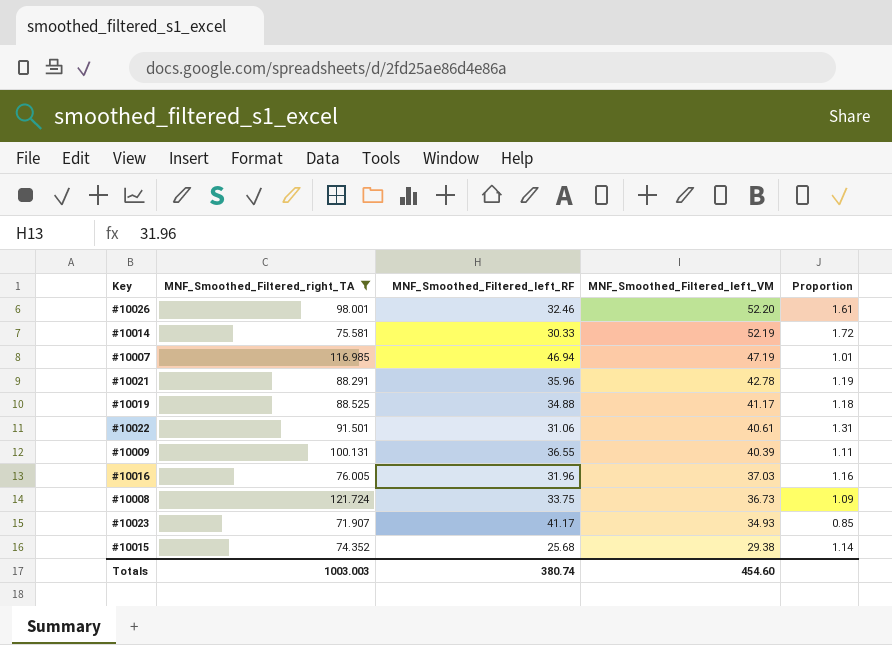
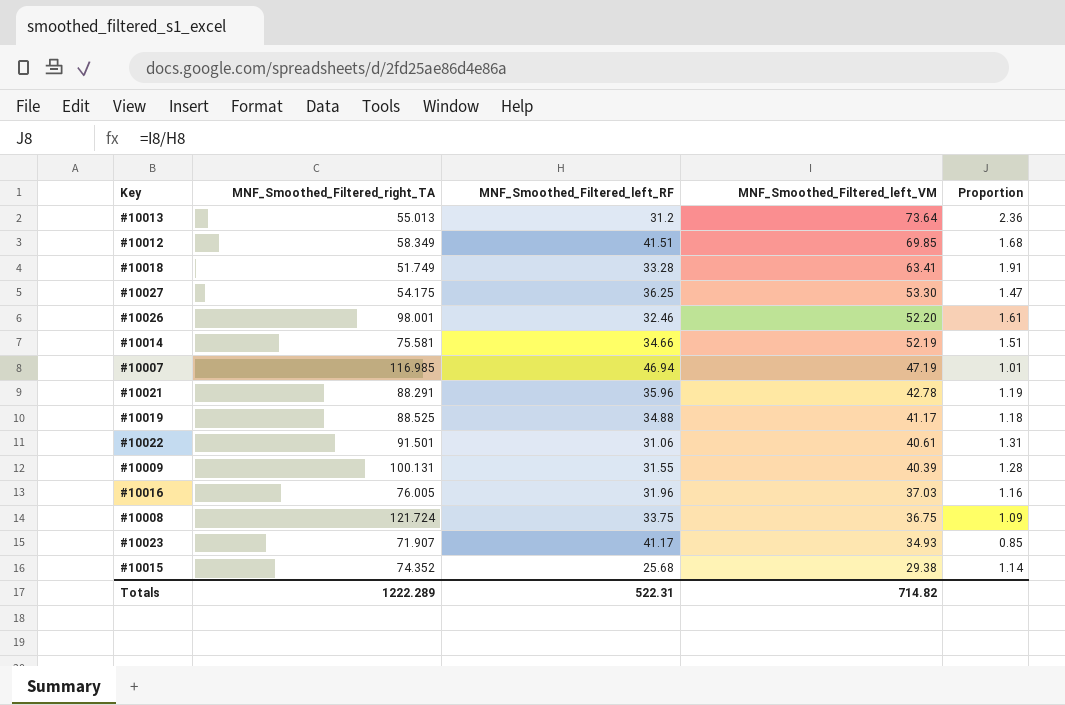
filter: MNF_Smoothed_Filtered_right_TA >= 71.907 -> none
#10014 | MNF_Smoothed_Filtered_left_RF: 30.33 -> 34.66
#10014 | Proportion: 1.72 -> 1.51
#10009 | MNF_Smoothed_Filtered_left_RF: 36.55 -> 31.55
#10009 | Proportion: 1.11 -> 1.28
#10008 | MNF_Smoothed_Filtered_left_VM: 36.73 -> 36.75
Totals | MNF_Smoothed_Filtered_right_TA: 1003.003 -> 1222.289
Totals | MNF_Smoothed_Filtered_left_RF: 380.74 -> 522.31
Totals | MNF_Smoothed_Filtered_left_VM: 454.60 -> 714.82

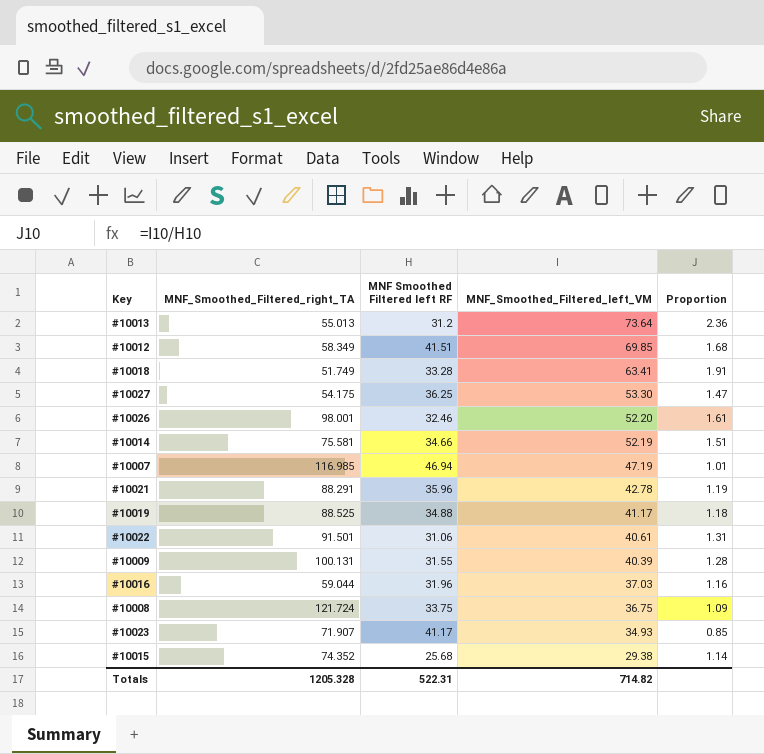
column name: MNF_Smoothed_Filtered_left_RF -> MNF Smoothed Filtered left RF
#10016 | MNF_Smoothed_Filtered_right_TA: 76.005 -> 59.044
Totals | MNF_Smoothed_Filtered_right_TA: 1222.289 -> 1205.328

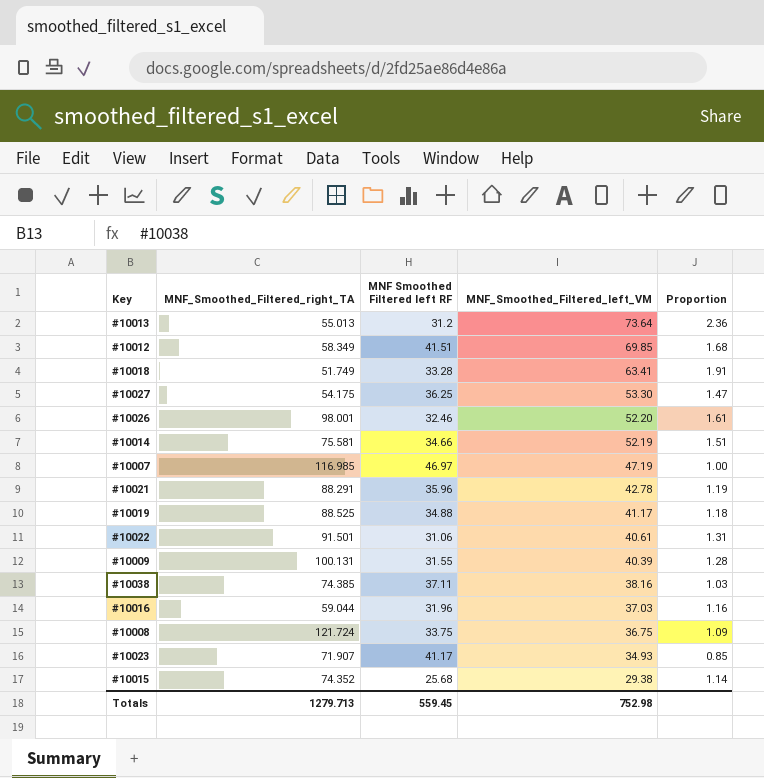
#10007 | MNF Smoothed Filtered left RF: 46.94 -> 46.97
#10007 | Proportion: 1.01 -> 1.00
row #10038: none -> 74.385 | 37.11 | 38.16 | 1.03
Totals | MNF_Smoothed_Filtered_right_TA: 1205.328 -> 1279.713
Totals | MNF Smoothed Filtered left RF: 522.31 -> 559.45
Totals | MNF_Smoothed_Filtered_left_VM: 714.82 -> 752.98

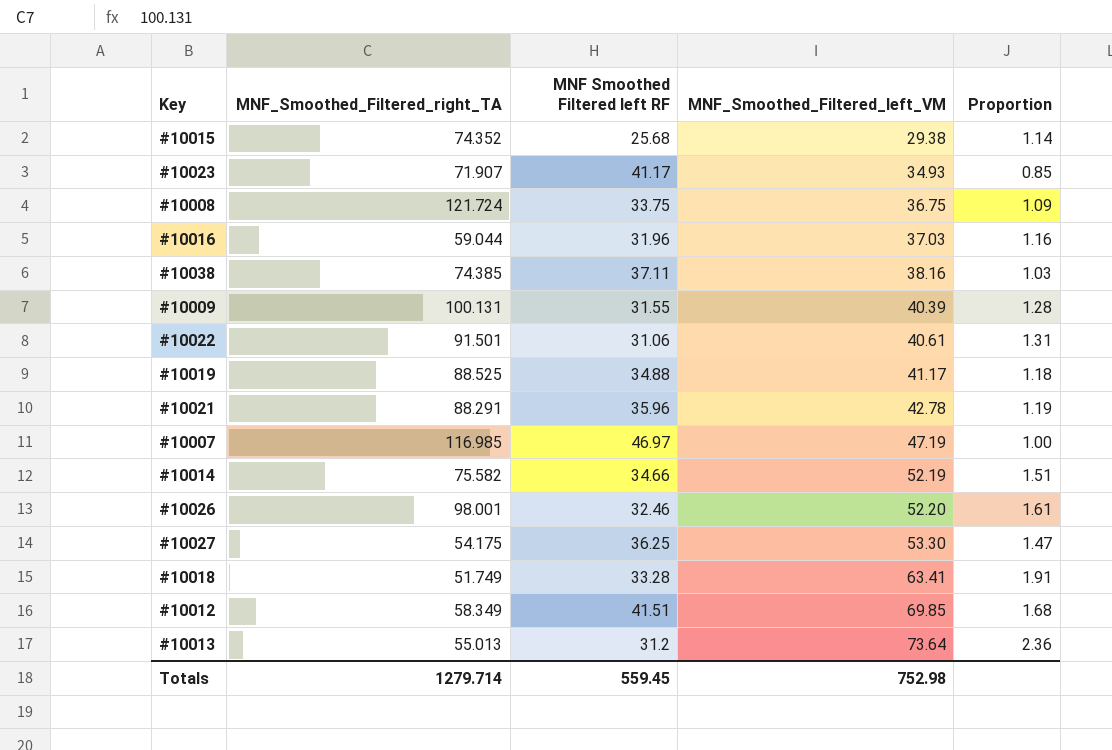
row order: MNF_Smoothed_Filtered_left_VM descending -> MNF_Smoothed_Filtered_left_VM ascending
#10014 | MNF_Smoothed_Filtered_right_TA: 75.581 -> 75.582
Totals | MNF_Smoothed_Filtered_right_TA: 1279.713 -> 1279.714

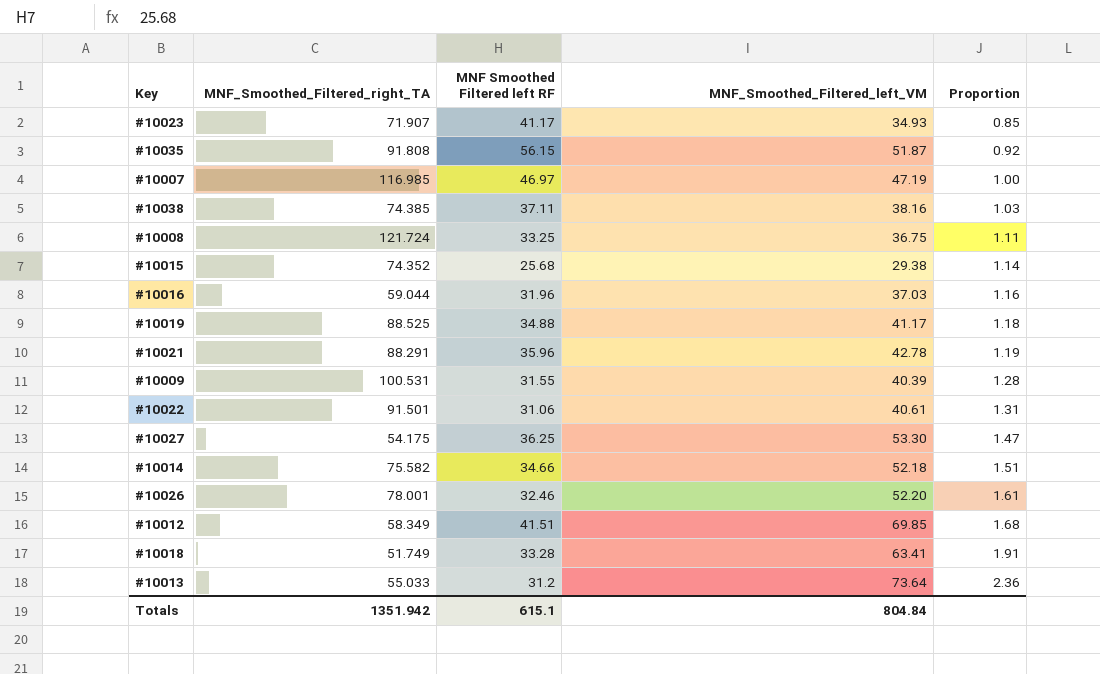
row order: MNF_Smoothed_Filtered_left_VM ascending -> Proportion ascending
row #10035: none -> 91.808 | 56.15 | 51.87 | 0.92
#10008 | MNF Smoothed Filtered left RF: 33.75 -> 33.25
#10008 | Proportion: 1.09 -> 1.11
#10009 | MNF_Smoothed_Filtered_right_TA: 100.131 -> 100.531
#10014 | MNF_Smoothed_Filtered_left_VM: 52.19 -> 52.18
#10026 | MNF_Smoothed_Filtered_right_TA: 98.001 -> 78.001
#10013 | MNF_Smoothed_Filtered_right_TA: 55.013 -> 55.033
Totals | MNF_Smoothed_Filtered_right_TA: 1279.714 -> 1351.942
Totals | MNF Smoothed Filtered left RF: 559.45 -> 615.1
Totals | MNF_Smoothed_Filtered_left_VM: 752.98 -> 804.84

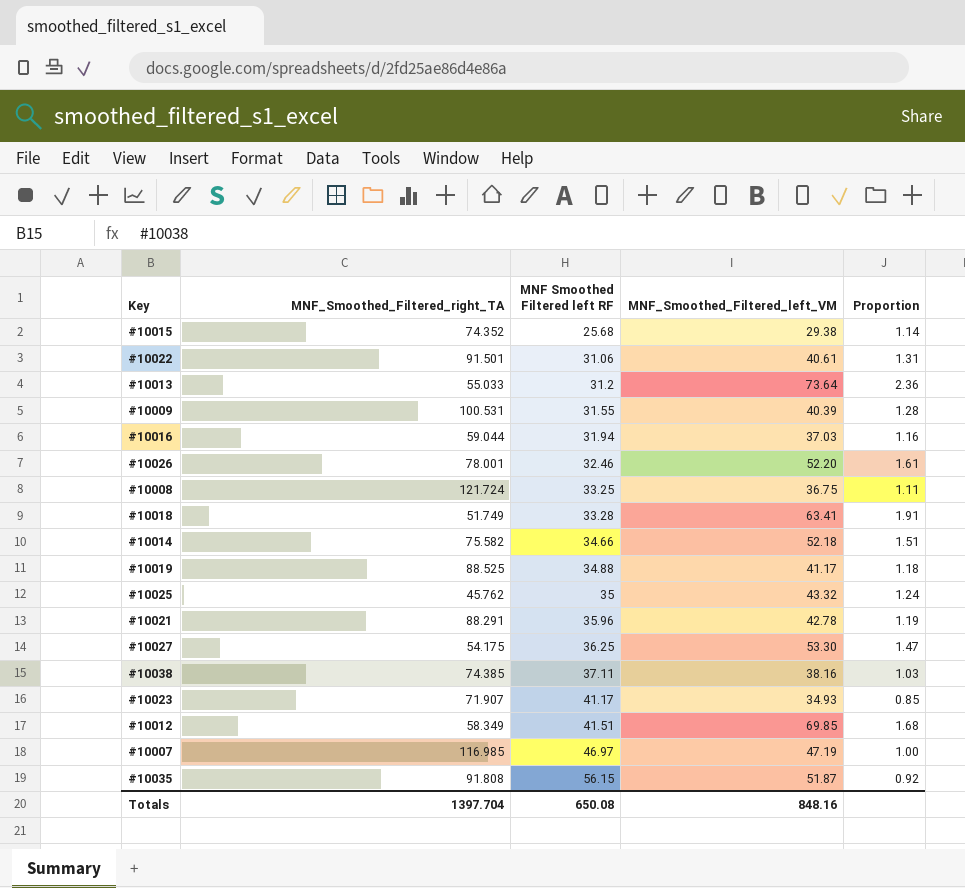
row order: Proportion ascending -> MNF Smoothed Filtered left RF ascending
#10016 | MNF Smoothed Filtered left RF: 31.96 -> 31.94
row #10025: none -> 45.762 | 35 | 43.32 | 1.24
Totals | MNF_Smoothed_Filtered_right_TA: 1351.942 -> 1397.704
Totals | MNF Smoothed Filtered left RF: 615.1 -> 650.08
Totals | MNF_Smoothed_Filtered_left_VM: 804.84 -> 848.16

